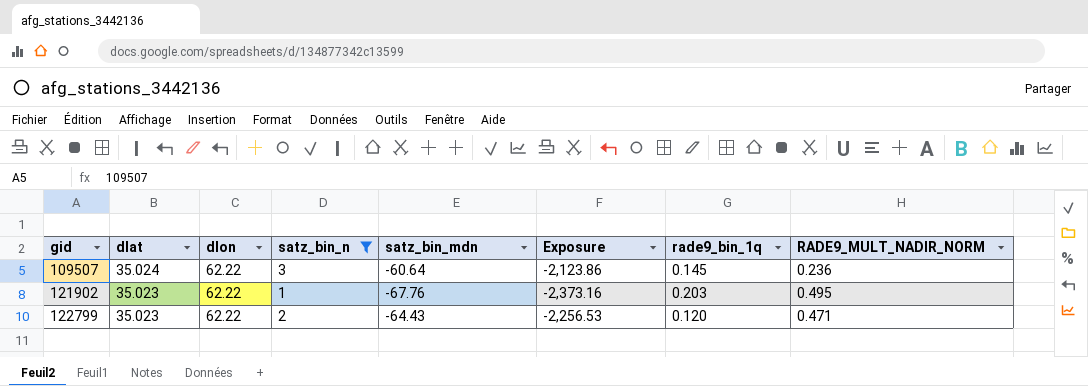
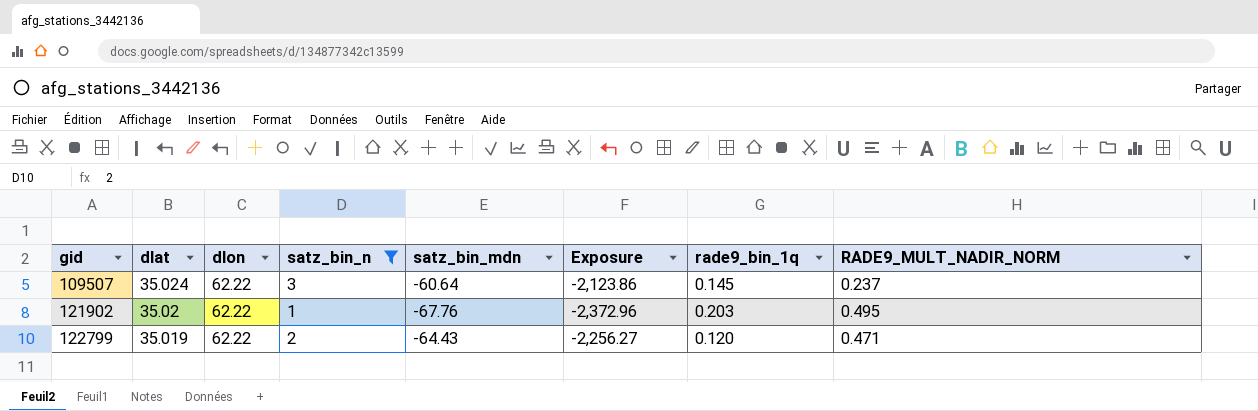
109507 | RADE9_MULT_NADIR_NORM: 0.236 -> 0.237
121902 | dlat: 35.023 -> 35.02
121902 | Exposure: -2,373.16 -> -2,372.96
122799 | dlat: 35.023 -> 35.019
122799 | Exposure: -2,256.53 -> -2,256.27

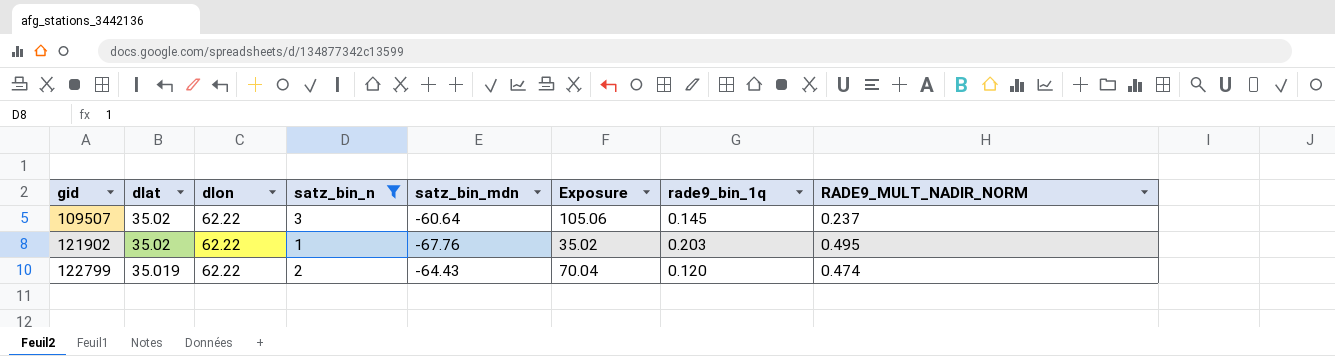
column Exposure | formula: [dlat] * [satz_bin_mdn] -> [dlat] * [satz_bin_n]
109507 | dlat: 35.024 -> 35.02
122799 | RADE9_MULT_NADIR_NORM: 0.471 -> 0.474

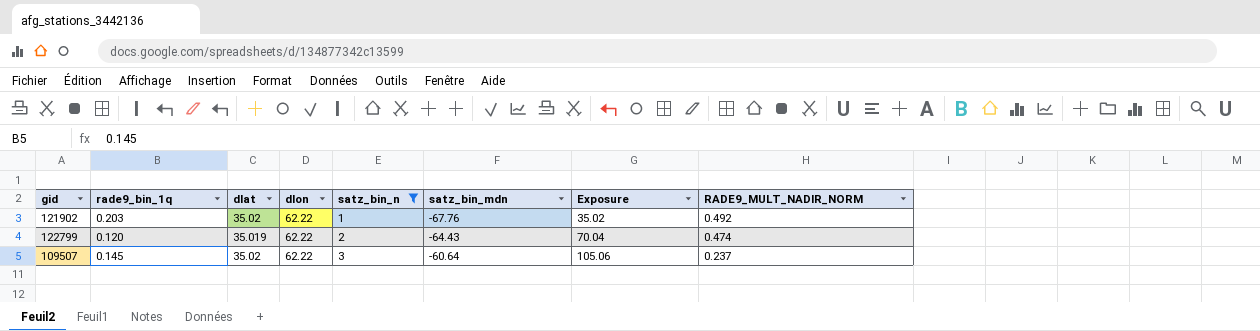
row order: gid ascending -> satz_bin_n ascending
column rade9_bin_1q | position: 7 -> 2
121902 | RADE9_MULT_NADIR_NORM: 0.495 -> 0.492

